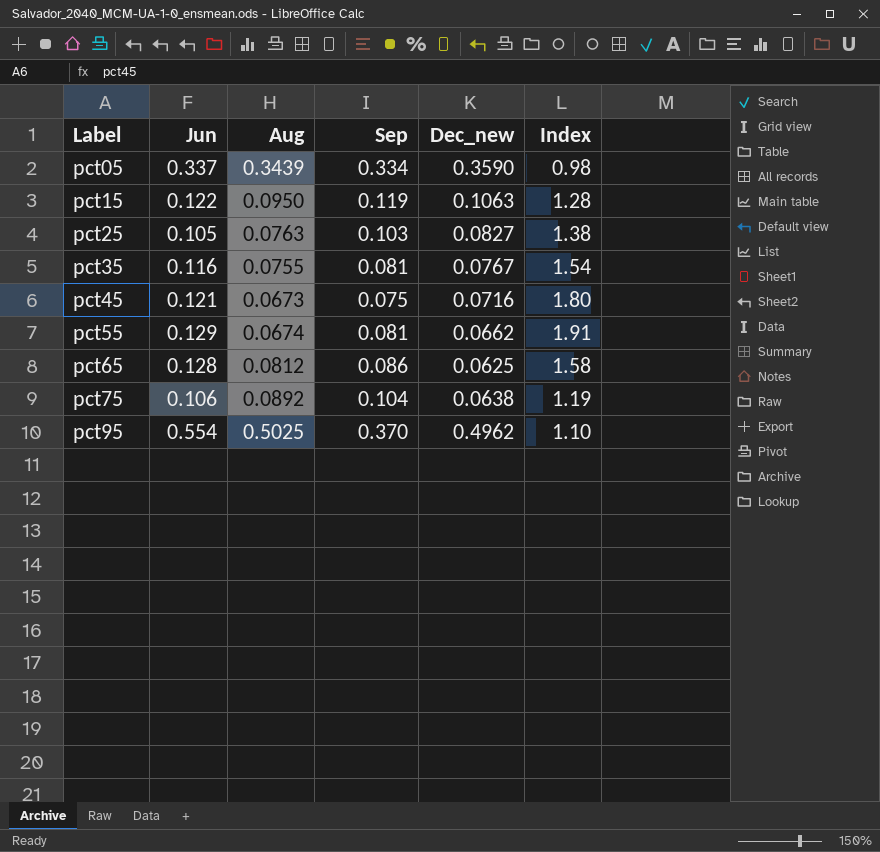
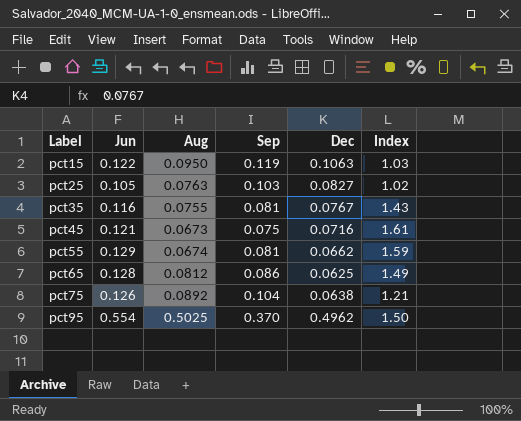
column name: Dec_new -> Dec
column Index | formula: [Jun] / [Aug] -> [Jun] / [Sep]
row pct05: 0.337 | 0.3439 | 0.334 | 0.3590 | 0.98 -> none
pct75 | Jun: 0.106 -> 0.126

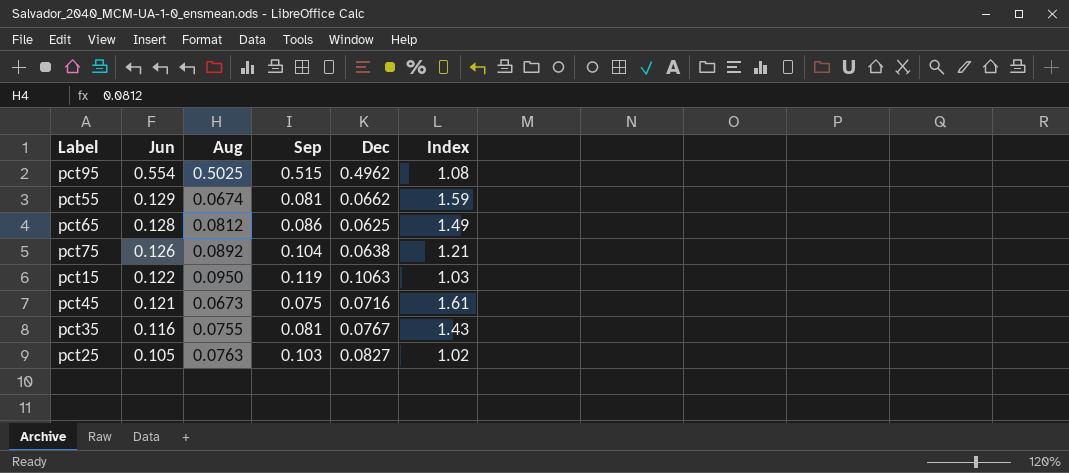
row order: Label ascending -> Jun descending
pct95 | Sep: 0.370 -> 0.515
pct95 | Index: 1.50 -> 1.08

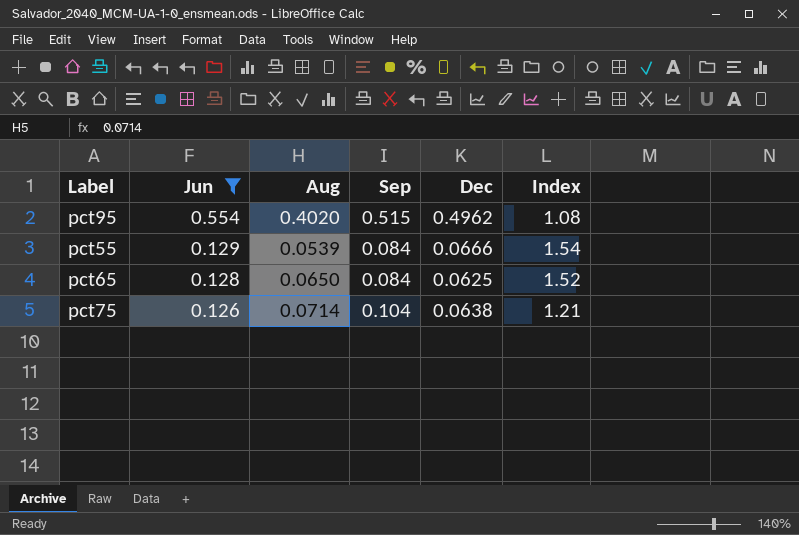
filter: none -> Jun >= 0.126
pct95 | Aug: 0.5025 -> 0.4020
pct55 | Aug: 0.0674 -> 0.0539
pct55 | Sep: 0.081 -> 0.084
pct55 | Dec: 0.0662 -> 0.0666
pct55 | Index: 1.59 -> 1.54
pct65 | Aug: 0.0812 -> 0.0650
pct65 | Sep: 0.086 -> 0.084
pct65 | Index: 1.49 -> 1.52
pct75 | Aug: 0.0892 -> 0.0714

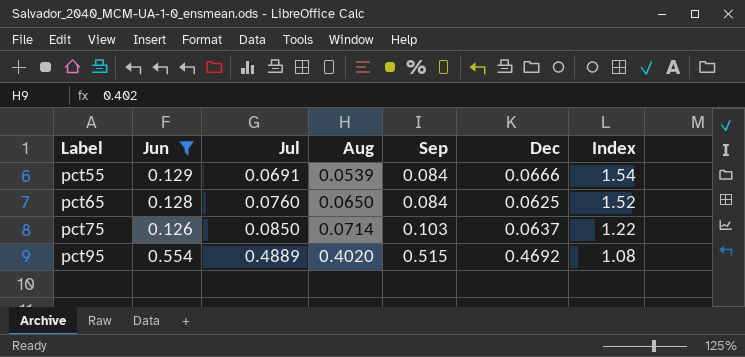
row order: Jun descending -> Label ascending
column Jul | position: none -> 3
pct75 | Sep: 0.104 -> 0.103
pct75 | Dec: 0.0638 -> 0.0637
pct75 | Index: 1.21 -> 1.22
pct95 | Dec: 0.4962 -> 0.4692

